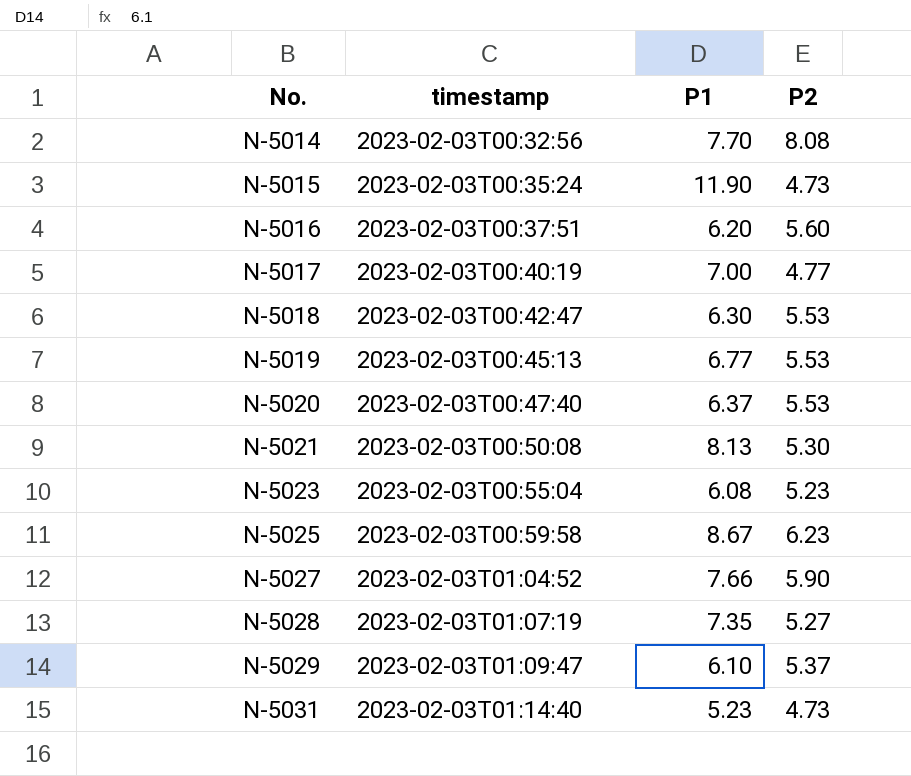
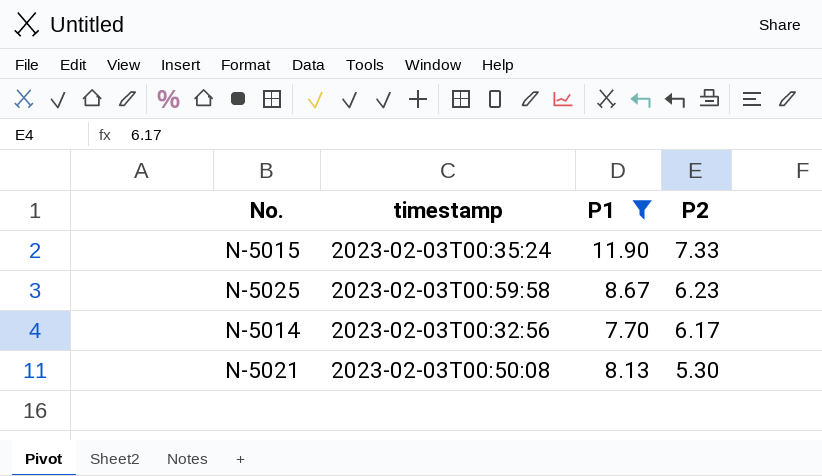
filter: none -> P1 >= 7.70
row order: No. ascending -> P2 descending
N-5015 | P2: 4.73 -> 7.33
N-5014 | P2: 8.08 -> 6.17

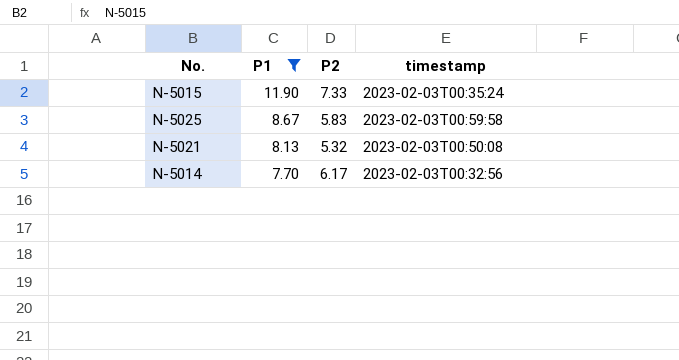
row order: P2 descending -> P1 descending
column timestamp | position: 2 -> 4
N-5025 | P2: 6.23 -> 5.83
N-5021 | P2: 5.30 -> 5.32

